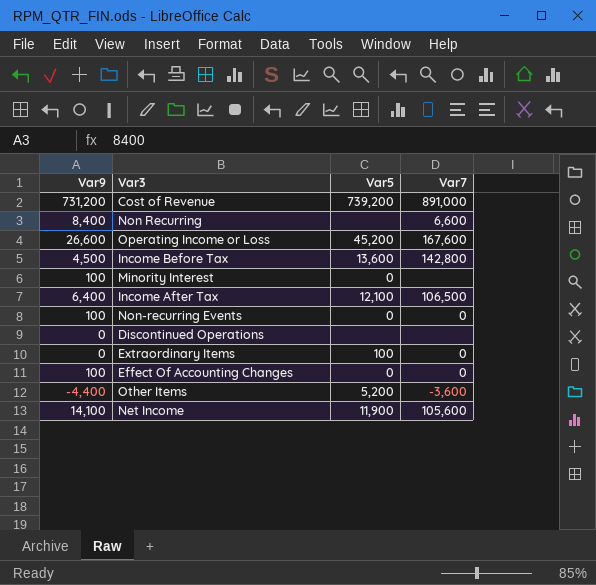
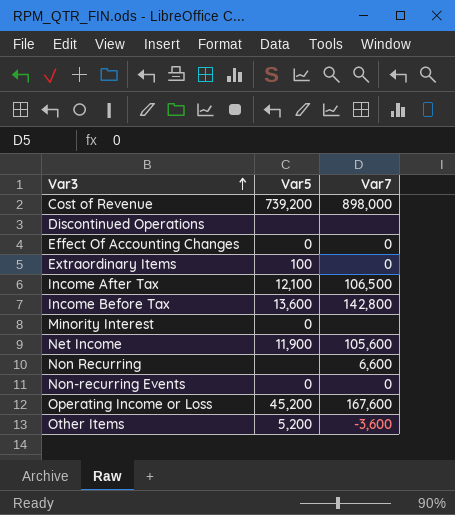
row order: none -> Var3 ascending
column Var9 | position: 1 -> none
Cost of Revenue | Var7: 891,000 -> 898,000

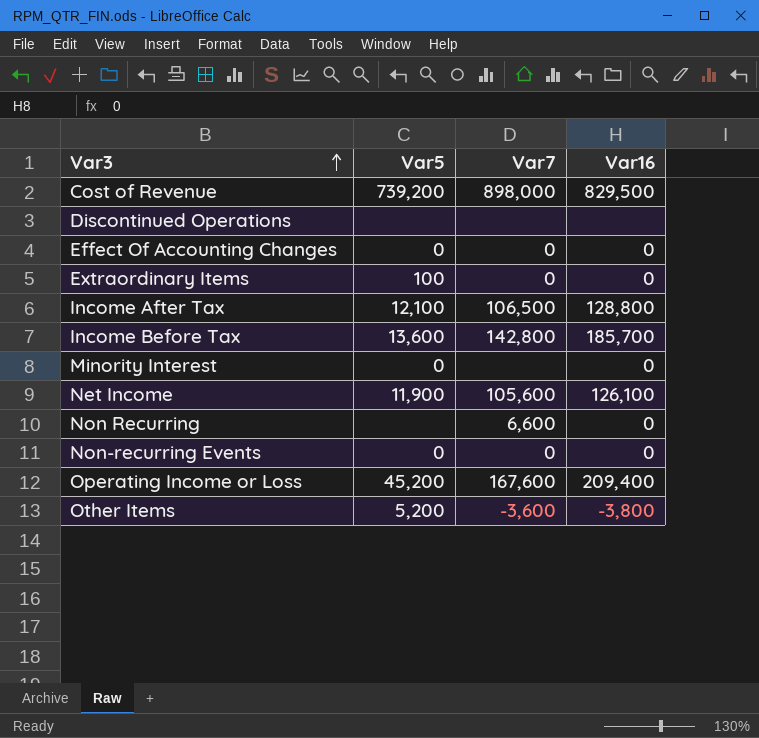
column Var16 | position: none -> 4

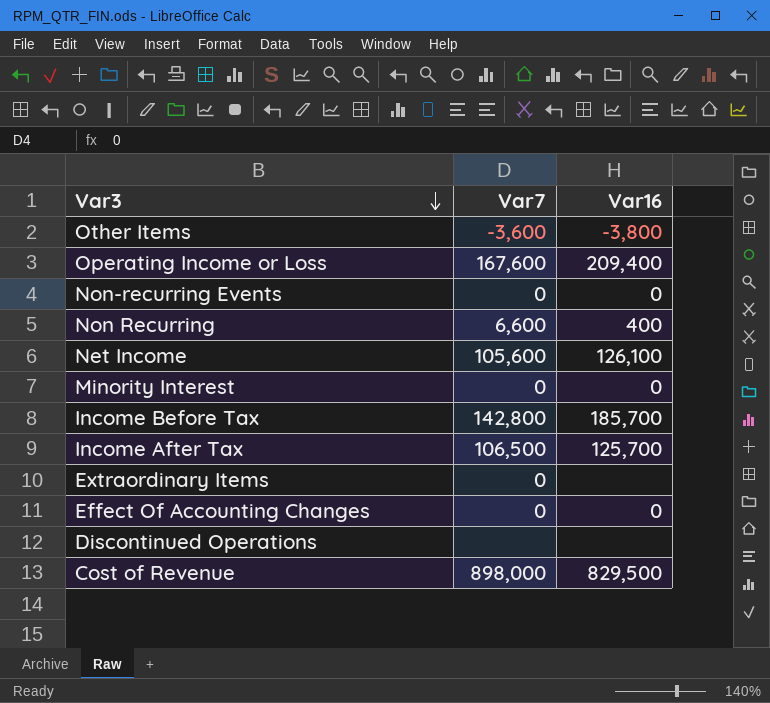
row order: Var3 ascending -> Var3 descending
column Var5 | position: 2 -> none
Non Recurring | Var16: 0 -> 400
Minority Interest | Var7: none -> 0
Income After Tax | Var16: 128,800 -> 125,700
Extraordinary Items | Var16: 0 -> none

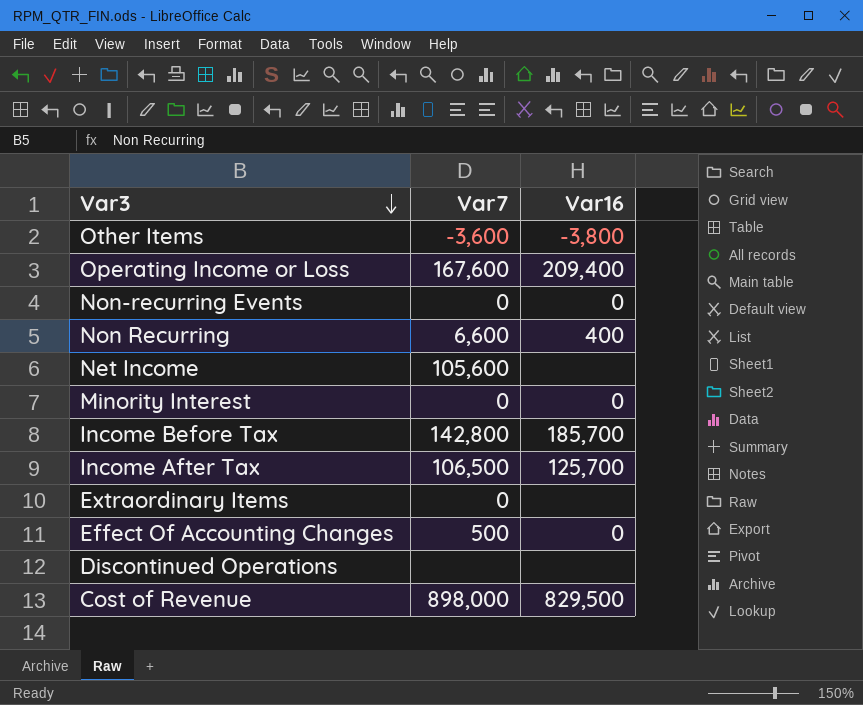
Net Income | Var16: 126,100 -> none
Effect Of Accounting Changes | Var7: 0 -> 500

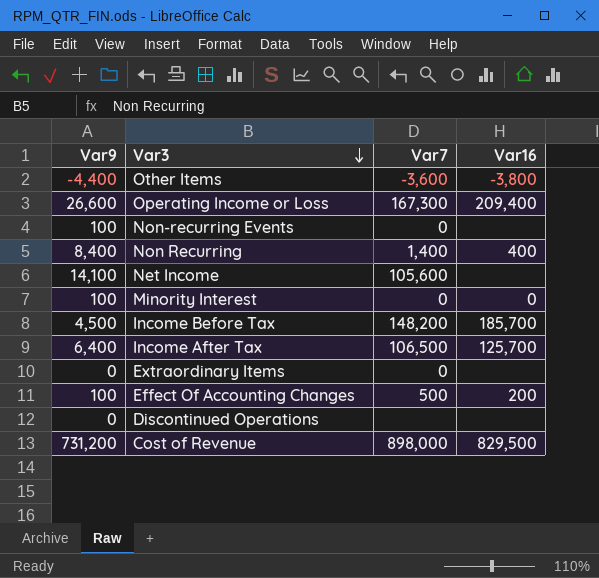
column Var9 | position: none -> 1
Operating Income or Loss | Var7: 167,600 -> 167,300
Non-recurring Events | Var16: 0 -> none
Non Recurring | Var7: 6,600 -> 1,400
Income Before Tax | Var7: 142,800 -> 148,200
Effect Of Accounting Changes | Var16: 0 -> 200

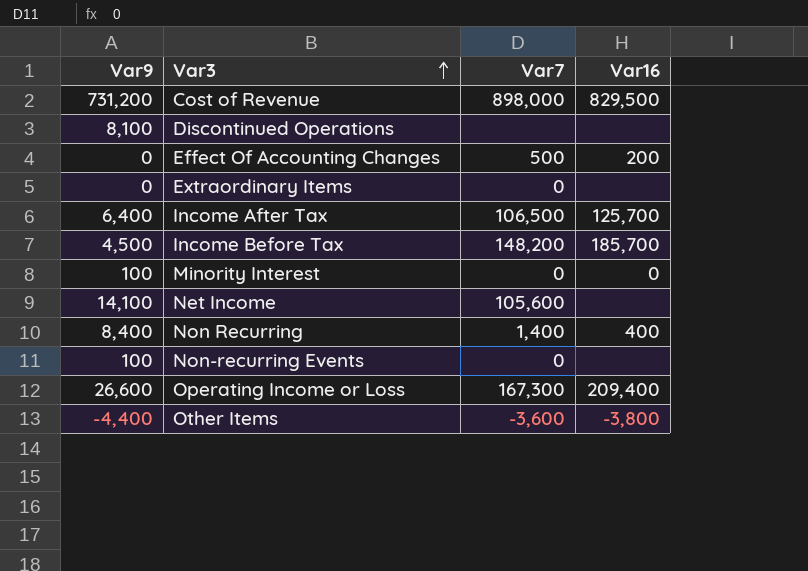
row order: Var3 descending -> Var3 ascending
Discontinued Operations | Var9: 0 -> 8,100
Effect Of Accounting Changes | Var9: 100 -> 0

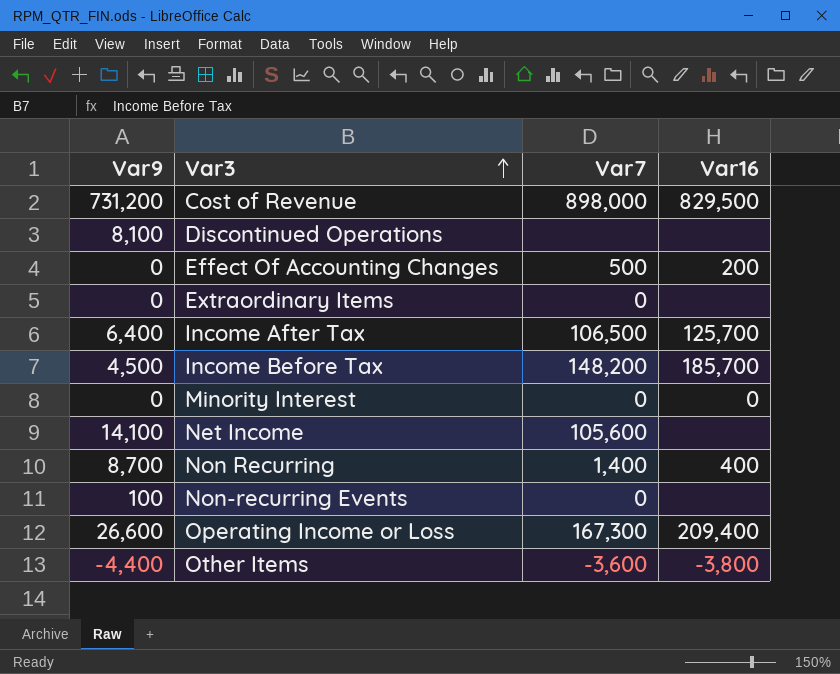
Minority Interest | Var9: 100 -> 0
Non Recurring | Var9: 8,400 -> 8,700

